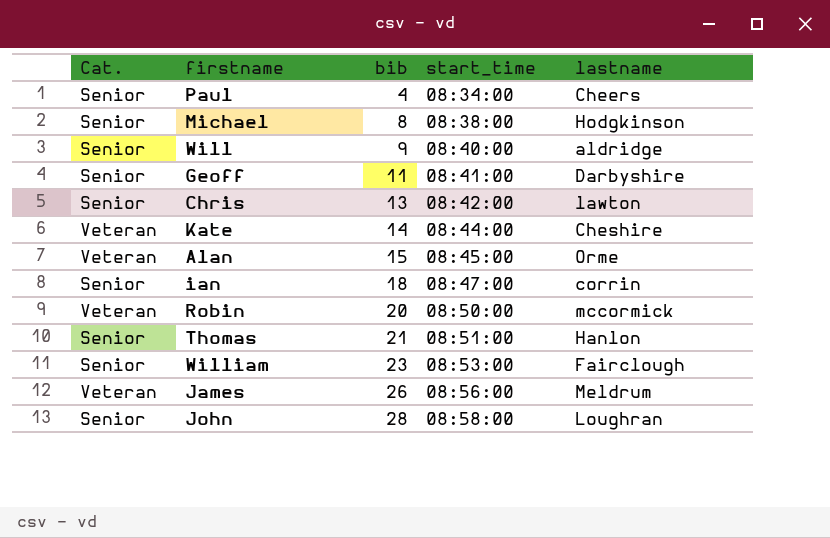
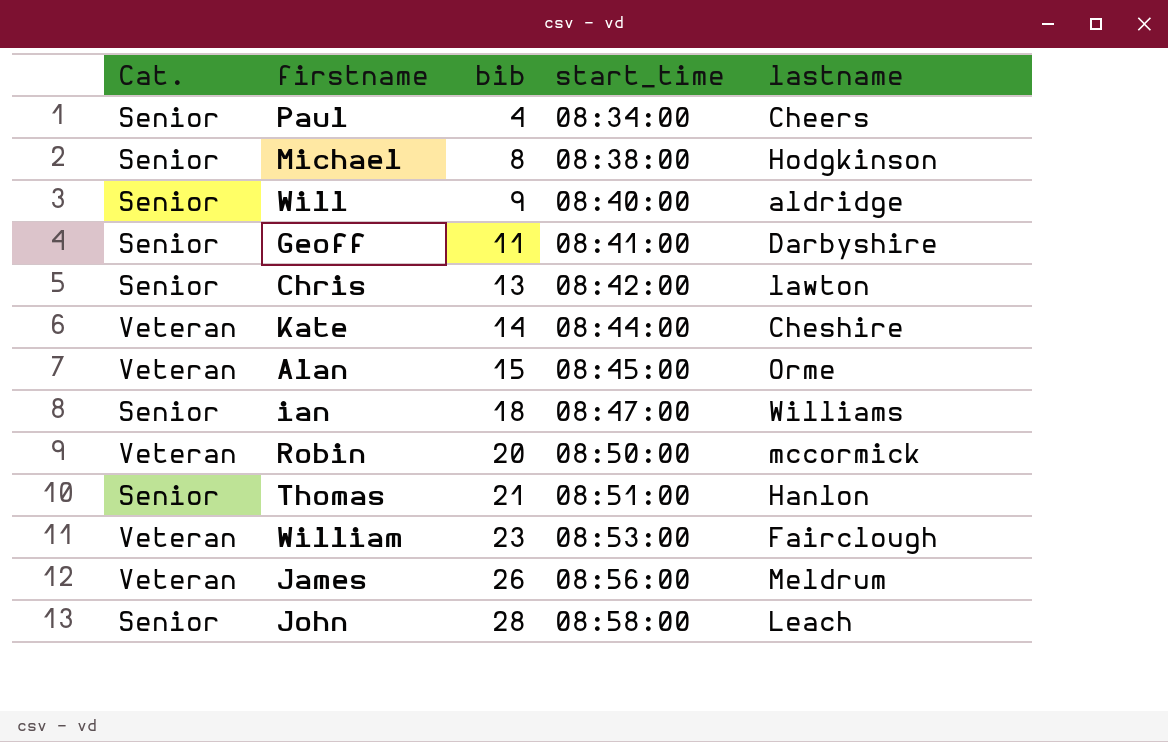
ian | lastname: corrin -> Williams
William | Cat.: Senior -> Veteran
John | lastname: Loughran -> Leach

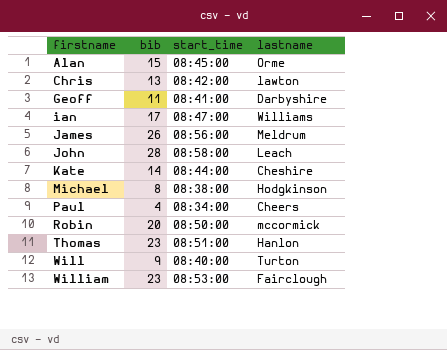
row order: bib ascending -> firstname ascending
column Cat. | position: 1 -> none
ian | bib: 18 -> 17
Thomas | bib: 21 -> 23
Will | lastname: aldridge -> Turton

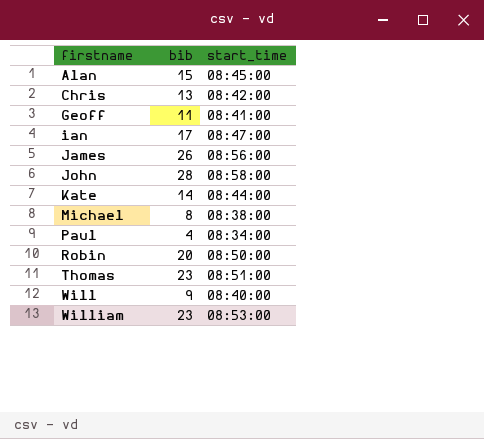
column lastname | position: 4 -> none

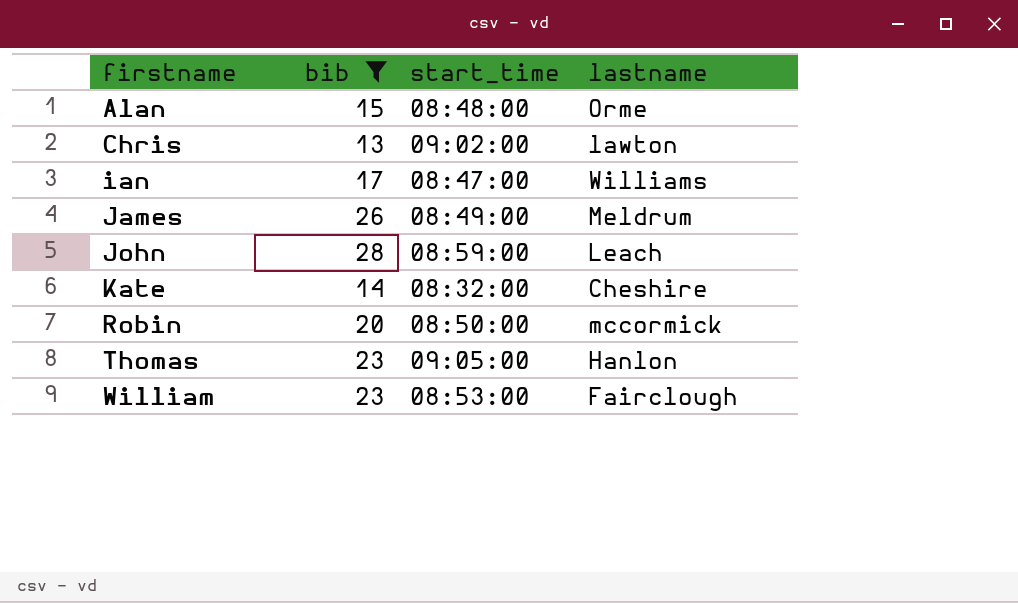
filter: none -> bib >= 13
column lastname | position: none -> 4
Alan | start_time: 08:45:00 -> 08:48:00
Chris | start_time: 08:42:00 -> 09:02:00
James | start_time: 08:56:00 -> 08:49:00
John | start_time: 08:58:00 -> 08:59:00
Kate | start_time: 08:44:00 -> 08:32:00
Thomas | start_time: 08:51:00 -> 09:05:00

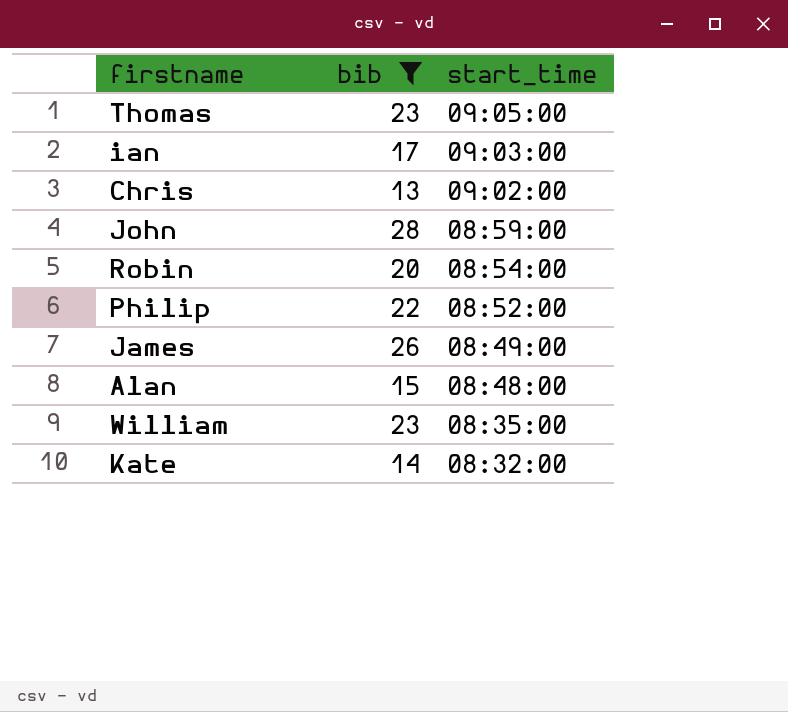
row order: firstname ascending -> start_time descending
column lastname | position: 4 -> none
ian | start_time: 08:47:00 -> 09:03:00
Robin | start_time: 08:50:00 -> 08:54:00
row Philip: none -> 22 | 08:52:00
William | start_time: 08:53:00 -> 08:35:00

